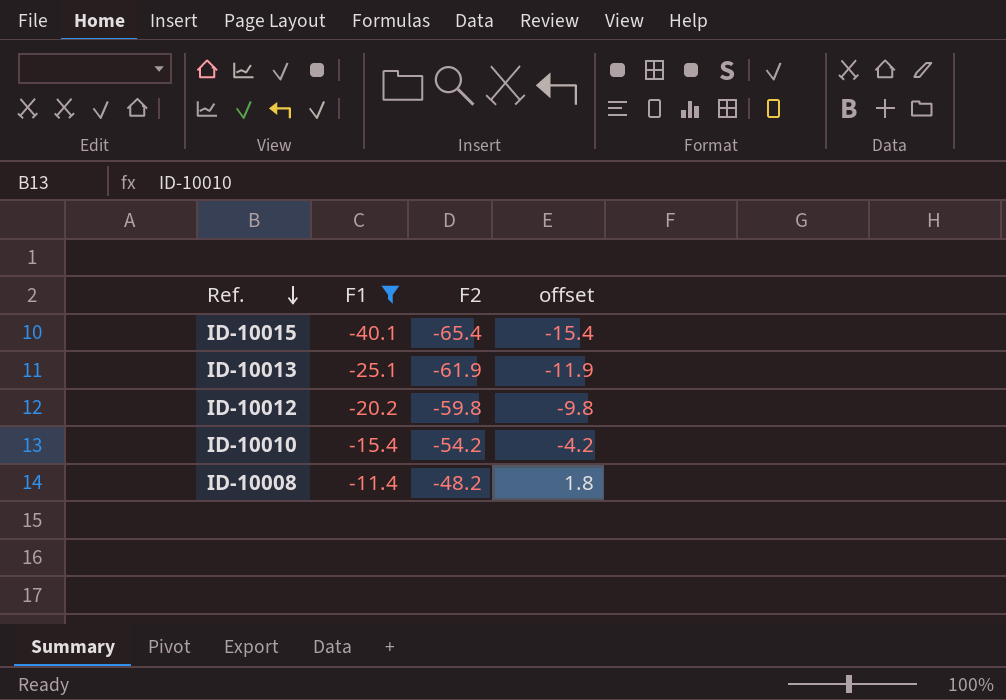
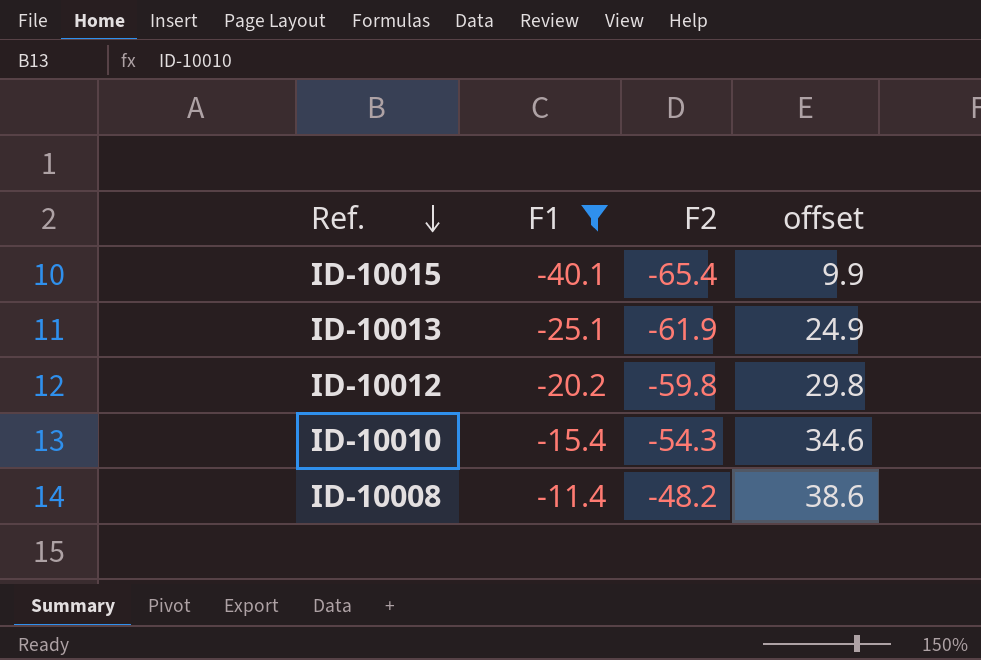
column offset | formula: [F2] + 50 -> [F1] + 50
ID-10010 | F2: -54.2 -> -54.3

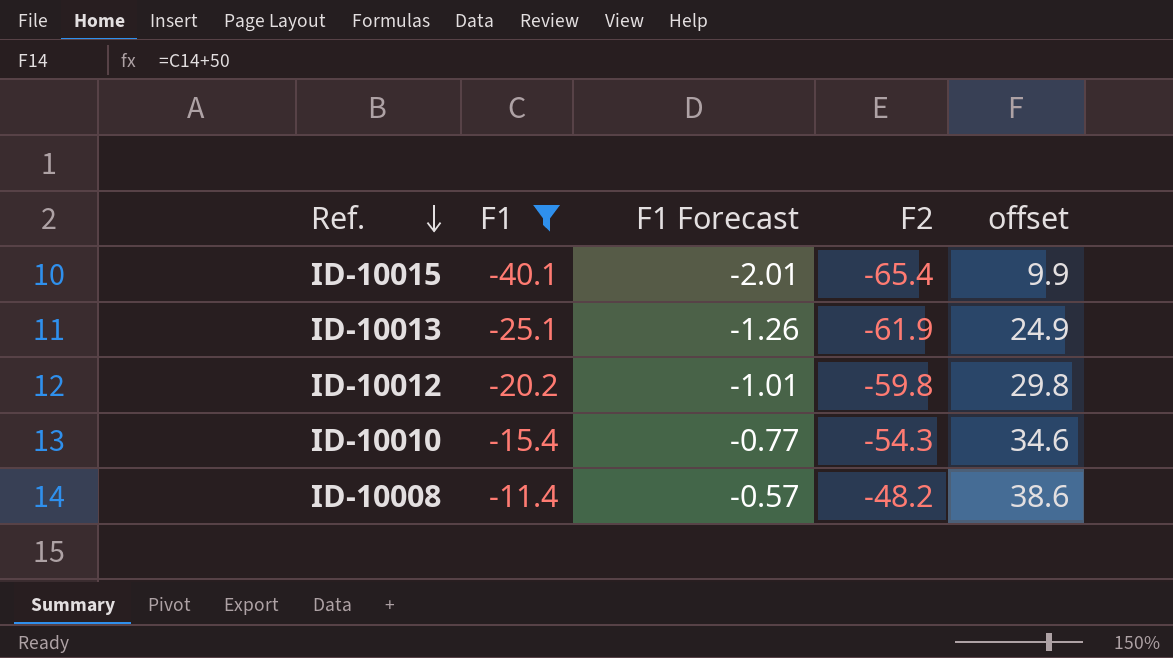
column F1 Forecast | formula: none -> [F1] * 0.05

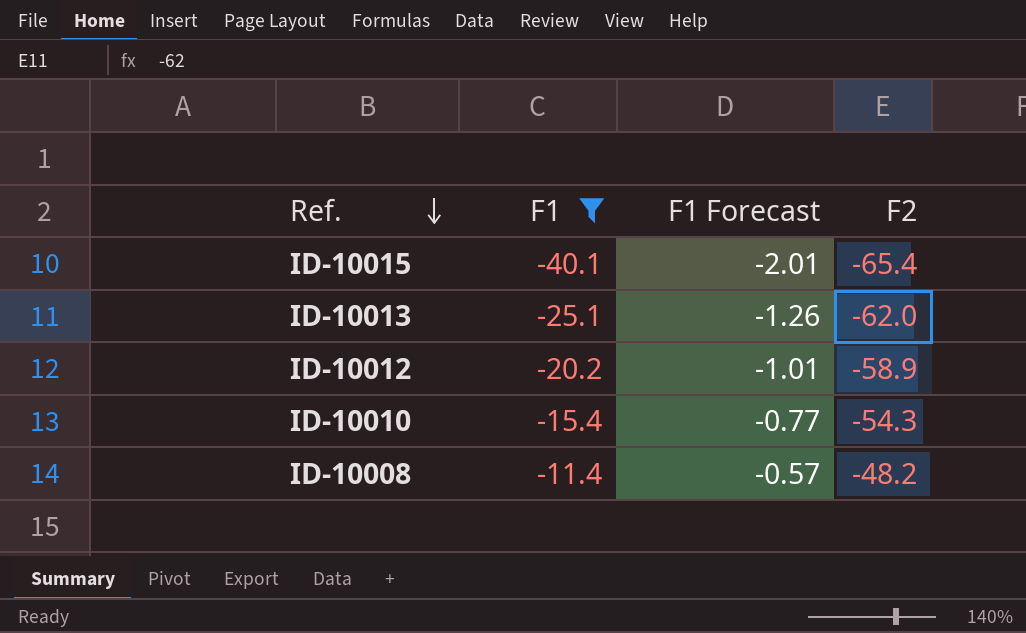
column offset | formula: [F1] + 50 -> none
ID-10013 | F2: -61.9 -> -62.0
ID-10012 | F2: -59.8 -> -58.9

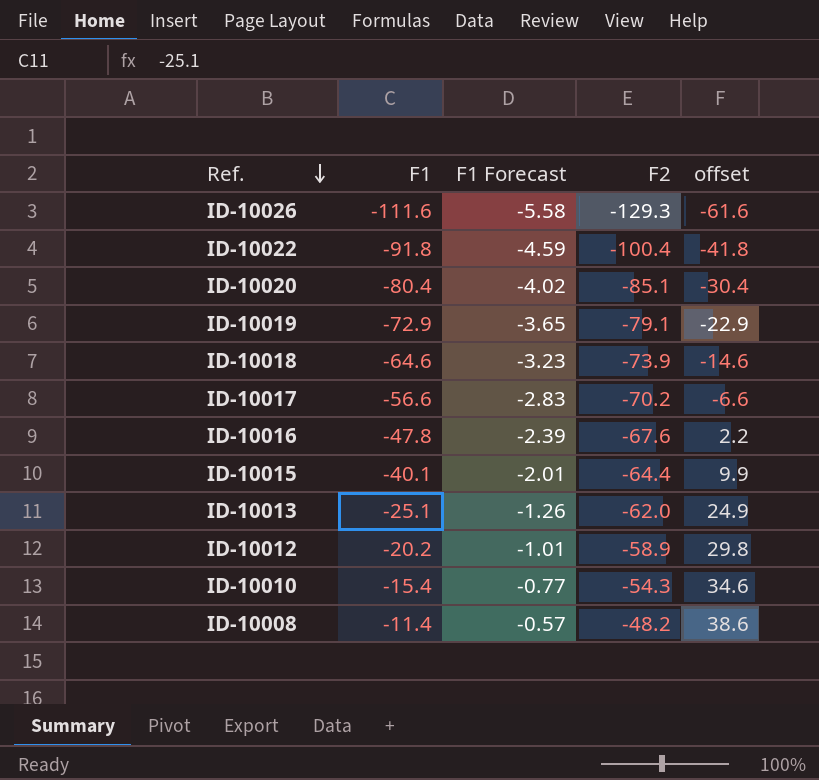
filter: F1 >= -40.1 -> none
column offset | formula: none -> [F1] + 50
ID-10015 | F2: -65.4 -> -64.4

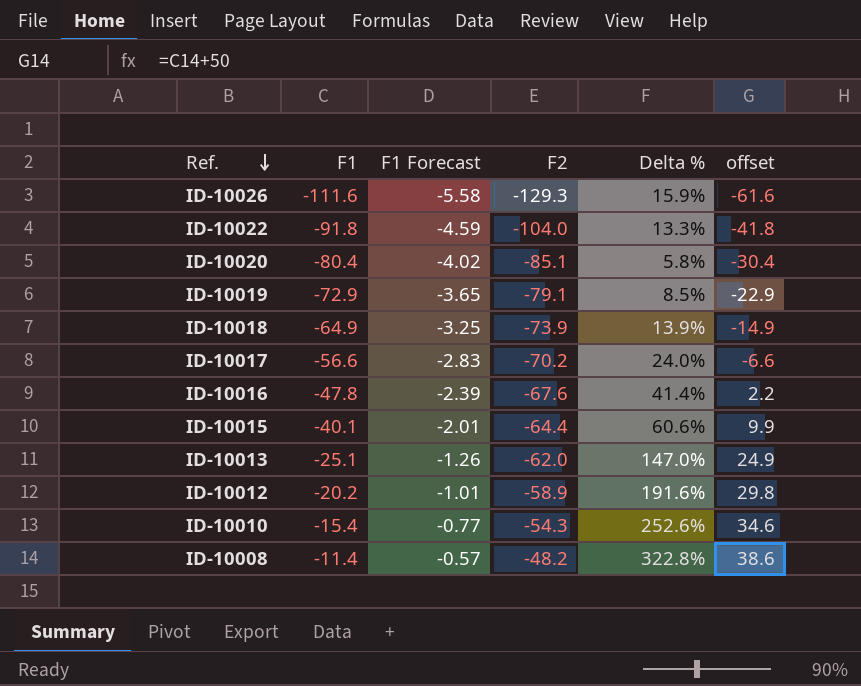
column Delta % | formula: none -> ([F2] - [F1]) / [F1]
ID-10022 | F2: -100.4 -> -104.0
ID-10018 | F1: -64.6 -> -64.9
ID-10018 | F1 Forecast: -3.23 -> -3.25
ID-10018 | offset: -14.6 -> -14.9

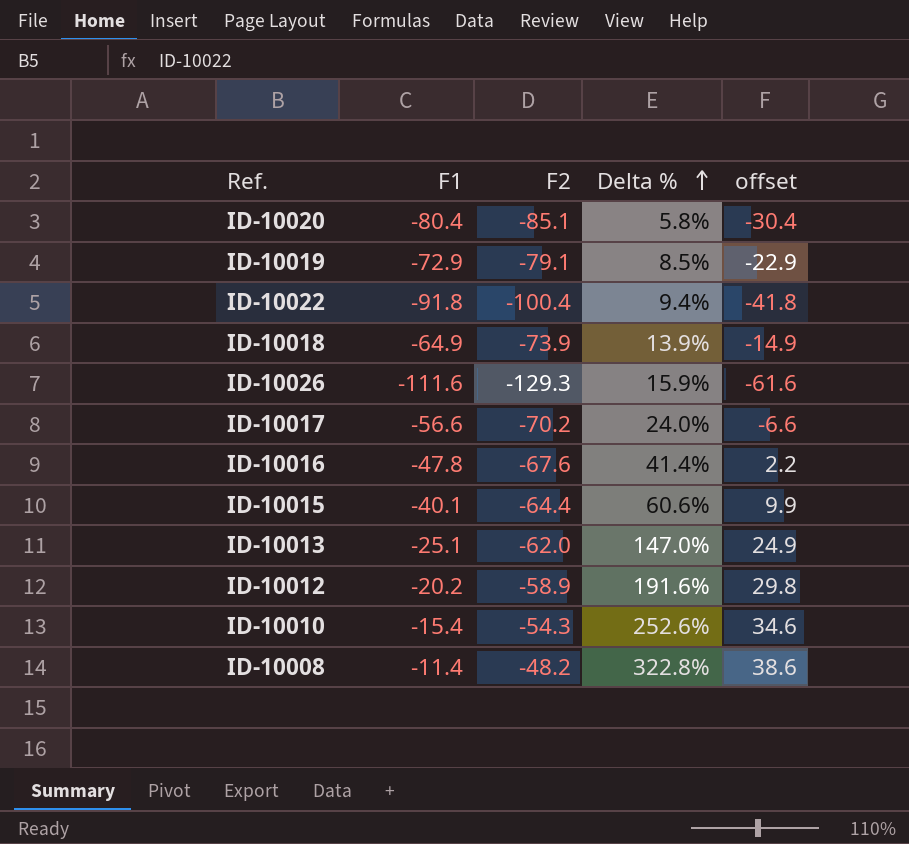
row order: Ref. descending -> Delta % ascending
column F1 Forecast | formula: [F1] * 0.05 -> none
ID-10022 | F2: -104.0 -> -100.4
ID-10022 | Delta %: 13.3% -> 9.4%

